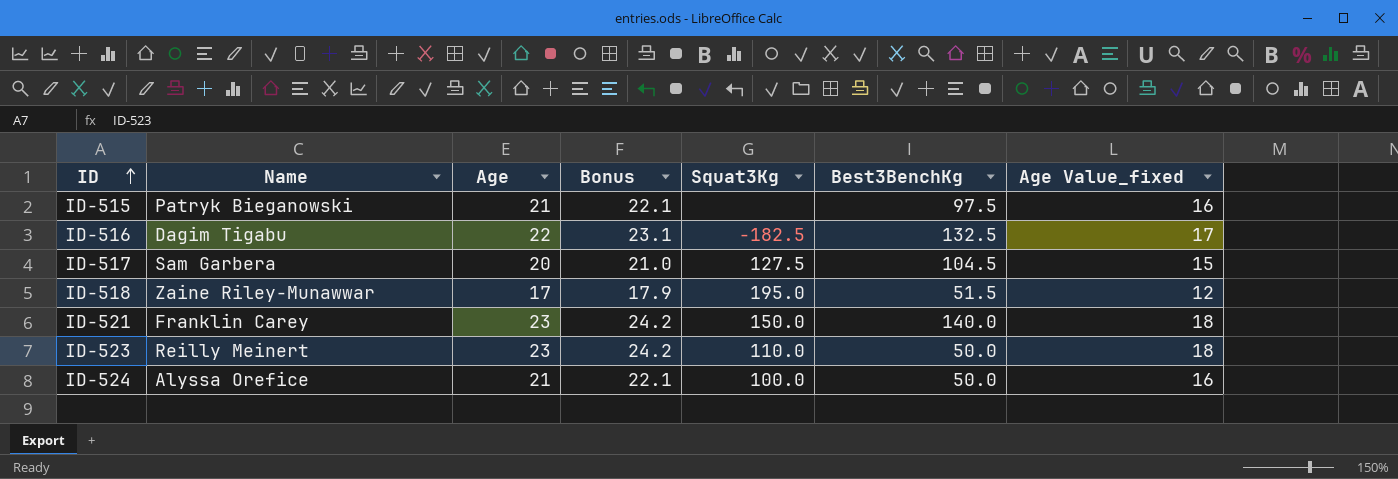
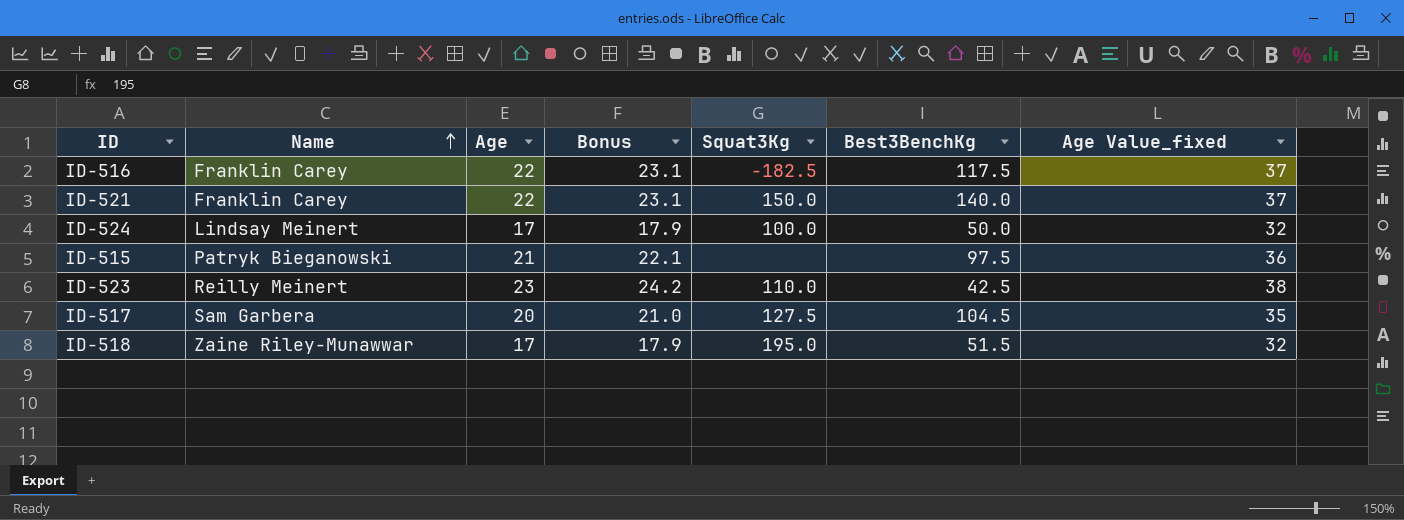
row order: ID ascending -> Name ascending
column Age Value_fixed | formula: [Age] - 5 -> [Age] + 15
ID-516 | Name: Dagim Tigabu -> Franklin Carey
ID-516 | Best3BenchKg: 132.5 -> 117.5
ID-521 | Age: 23 -> 22
ID-521 | Bonus: 24.2 -> 23.1
ID-524 | Name: Alyssa Orefice -> Lindsay Meinert
ID-524 | Age: 21 -> 17
ID-524 | Bonus: 22.1 -> 17.9
ID-523 | Best3BenchKg: 50.0 -> 42.5

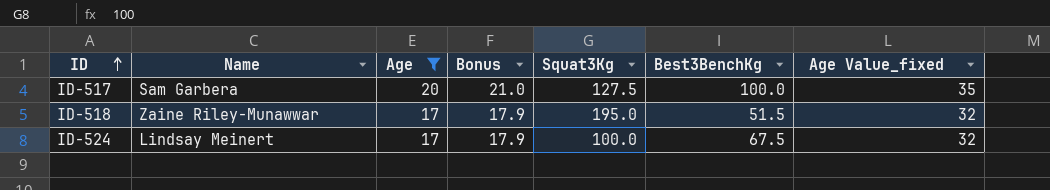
filter: none -> Age <= 20
row order: Name ascending -> ID ascending
ID-517 | Best3BenchKg: 104.5 -> 100.0
ID-524 | Best3BenchKg: 50.0 -> 67.5

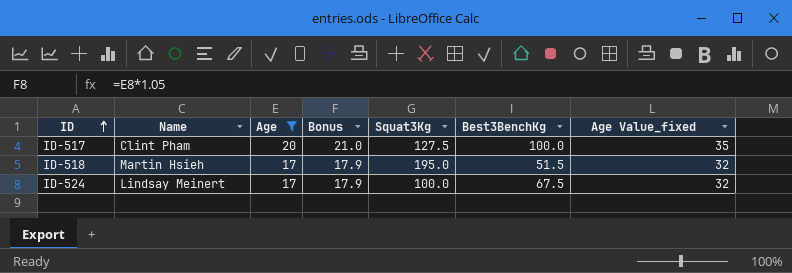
ID-517 | Name: Sam Garbera -> Clint Pham
ID-518 | Name: Zaine Riley-Munawwar -> Martin Hsieh

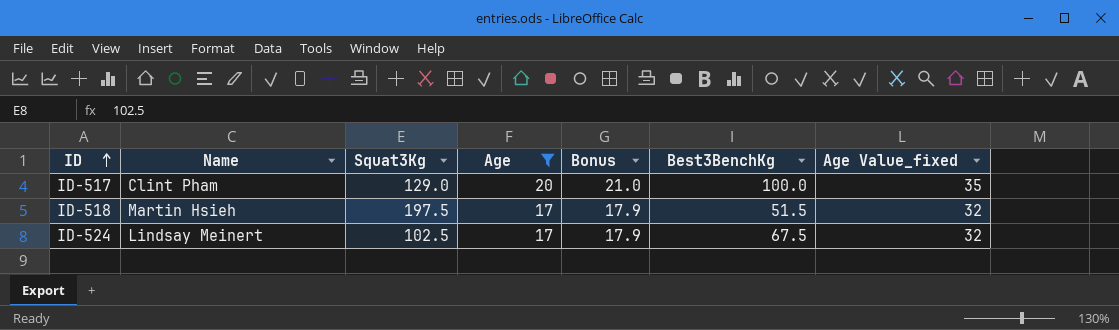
column Squat3Kg | position: 5 -> 3
ID-517 | Squat3Kg: 127.5 -> 129.0
ID-518 | Squat3Kg: 195.0 -> 197.5
ID-524 | Squat3Kg: 100.0 -> 102.5

